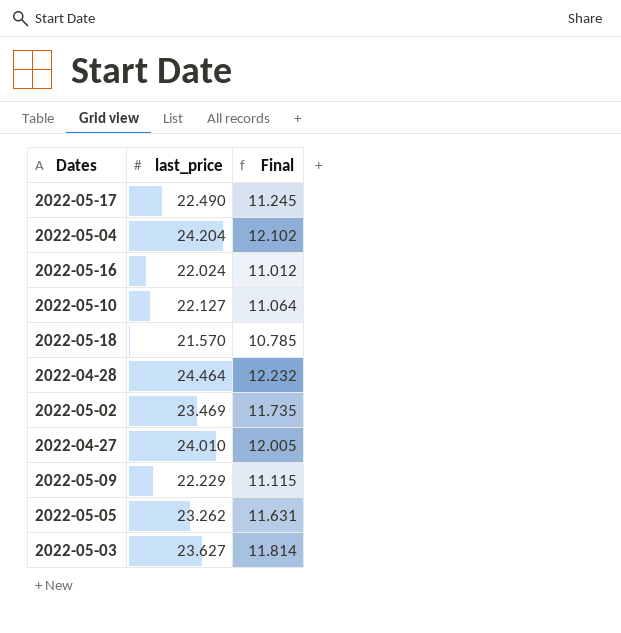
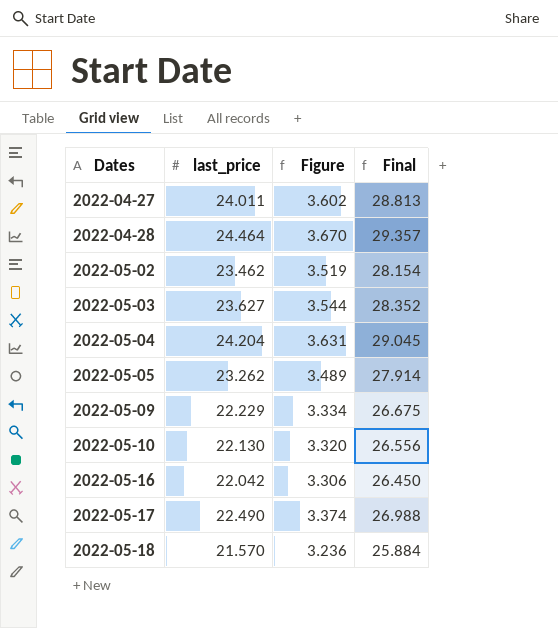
row order: none -> Dates ascending
column Figure | formula: none -> [last_price] * 0.15
column Final | formula: [last_price] * 0.5 -> [last_price] * 1.2
2022-04-27 | last_price: 24.010 -> 24.011
2022-05-02 | last_price: 23.469 -> 23.462
2022-05-10 | last_price: 22.127 -> 22.130
2022-05-16 | last_price: 22.024 -> 22.042

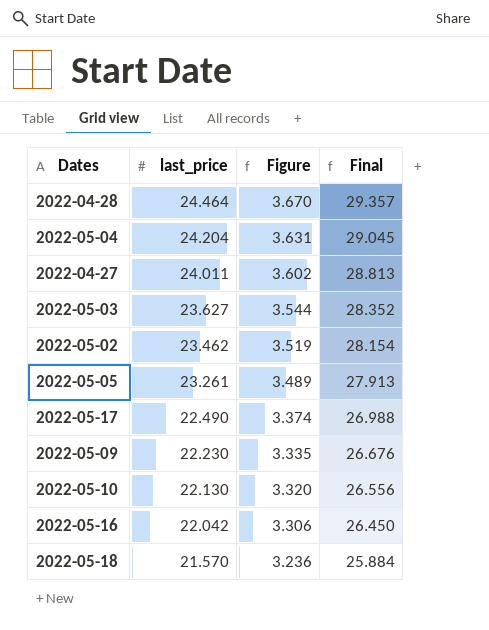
row order: Dates ascending -> last_price descending
2022-05-05 | last_price: 23.262 -> 23.261
2022-05-05 | Final: 27.914 -> 27.913
2022-05-09 | last_price: 22.229 -> 22.230
2022-05-09 | Figure: 3.334 -> 3.335
2022-05-09 | Final: 26.675 -> 26.676

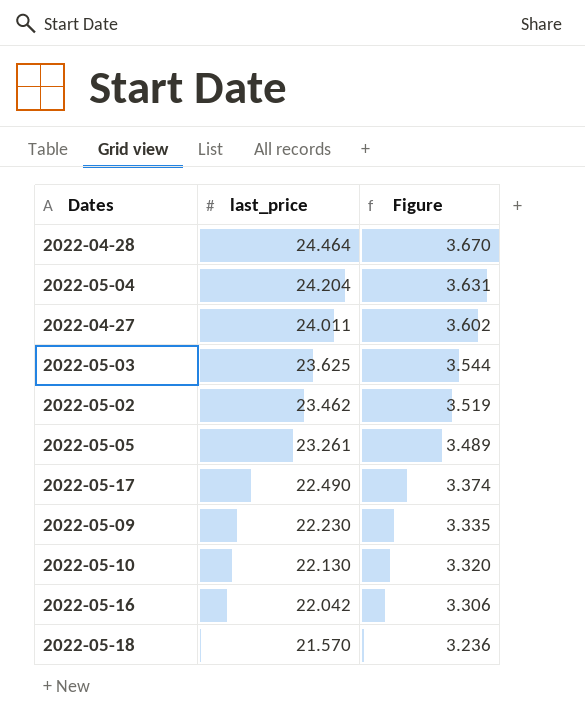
column Final | formula: [last_price] * 1.2 -> none
2022-05-03 | last_price: 23.627 -> 23.625

